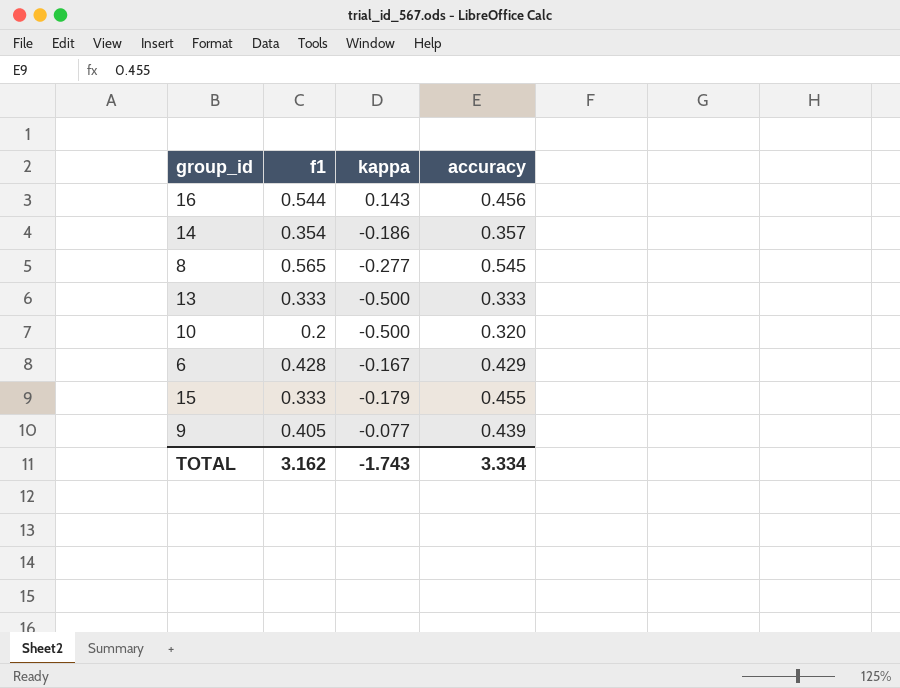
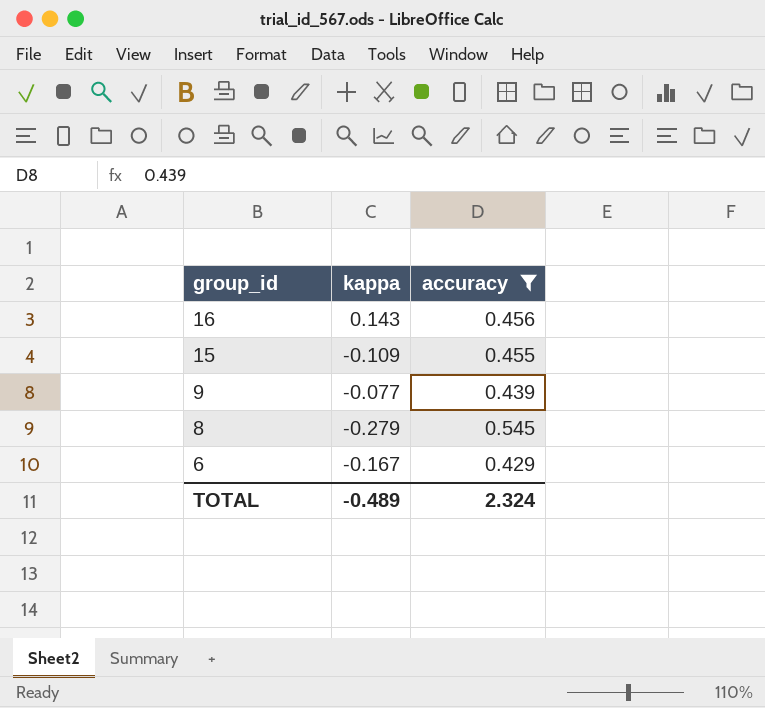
filter: none -> accuracy >= 0.429
row order: none -> group_id descending
column f1 | position: 2 -> none
15 | kappa: -0.179 -> -0.109
8 | kappa: -0.277 -> -0.279
TOTAL | kappa: -1.743 -> -0.489
TOTAL | accuracy: 3.334 -> 2.324

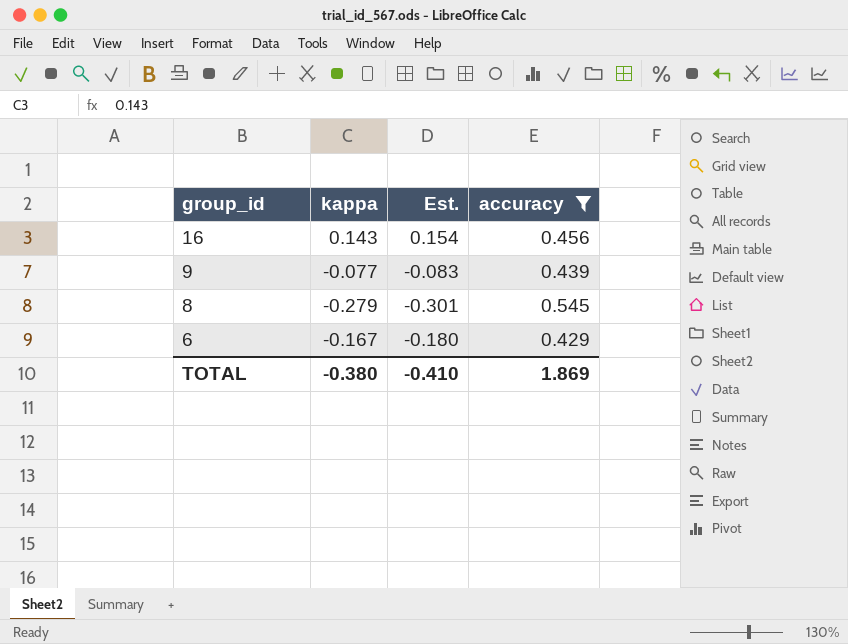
column Est. | formula: none -> [kappa] * 1.08
row 15: -0.109 | 0.455 -> none
TOTAL | kappa: -0.489 -> -0.380
TOTAL | accuracy: 2.324 -> 1.869

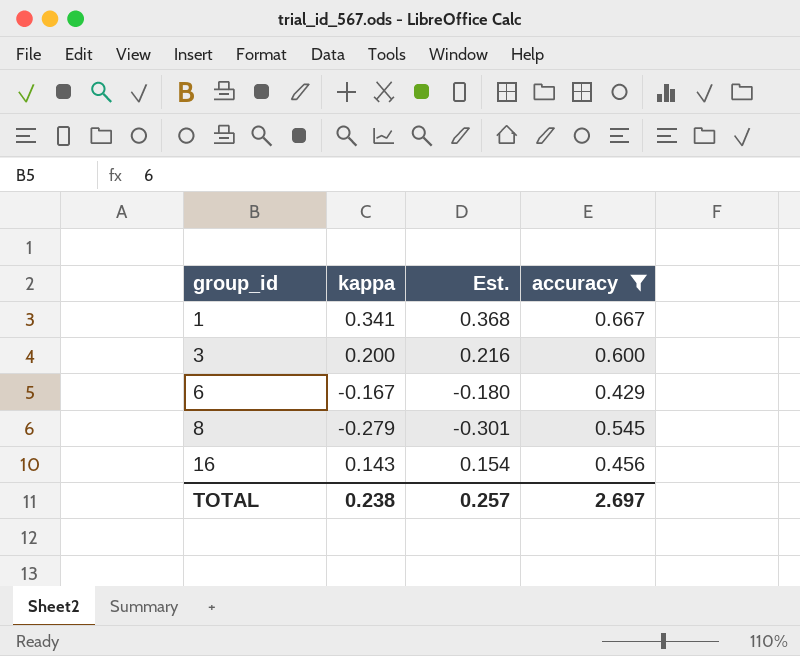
row order: group_id descending -> group_id ascending
row 9: -0.077 | -0.083 | 0.439 -> none
row 1: none -> 0.341 | 0.368 | 0.667
row 3: none -> 0.200 | 0.216 | 0.600
TOTAL | kappa: -0.380 -> 0.238
TOTAL | Est.: -0.410 -> 0.257
TOTAL | accuracy: 1.869 -> 2.697

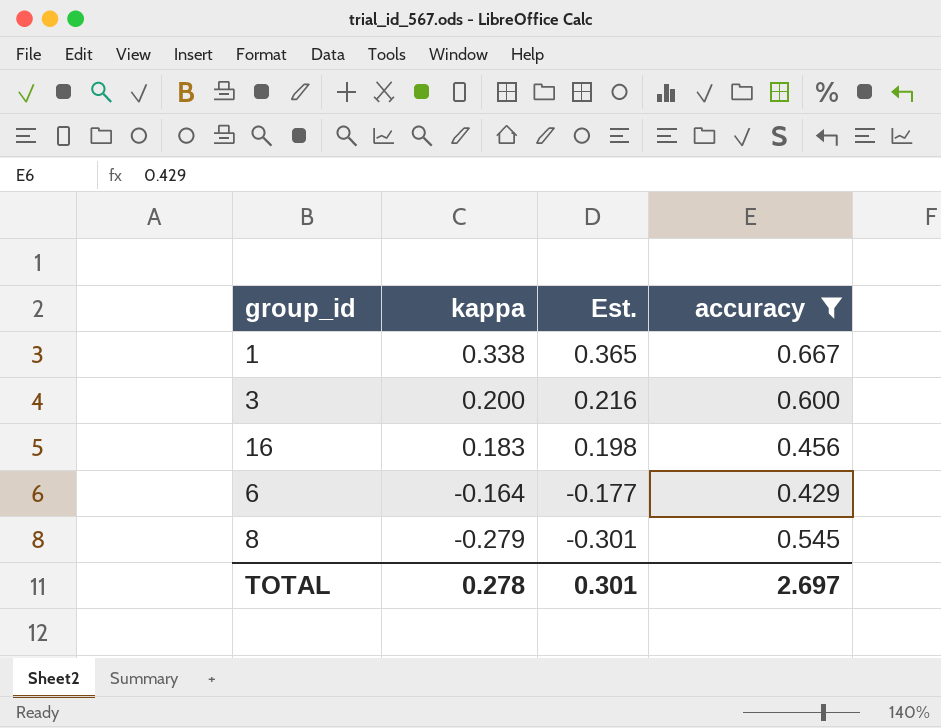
row order: group_id ascending -> kappa descending
1 | kappa: 0.341 -> 0.338
1 | Est.: 0.368 -> 0.365
16 | kappa: 0.143 -> 0.183
16 | Est.: 0.154 -> 0.198
6 | kappa: -0.167 -> -0.164
6 | Est.: -0.180 -> -0.177
TOTAL | kappa: 0.238 -> 0.278
TOTAL | Est.: 0.257 -> 0.301

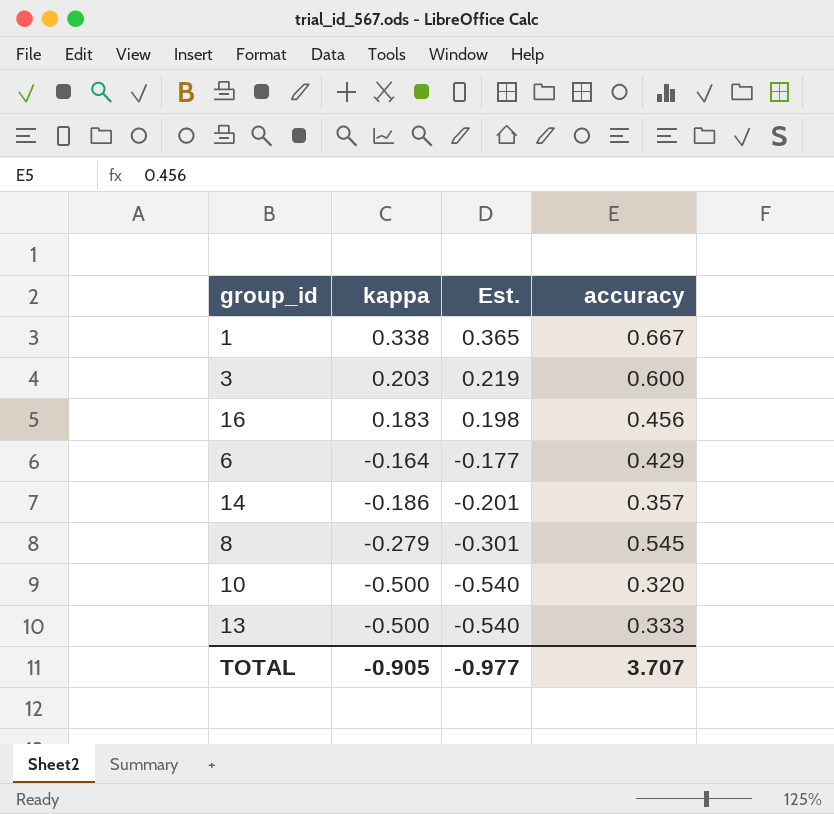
filter: accuracy >= 0.429 -> none
3 | kappa: 0.200 -> 0.203
3 | Est.: 0.216 -> 0.219
TOTAL | kappa: 0.278 -> -0.905
TOTAL | Est.: 0.301 -> -0.977
TOTAL | accuracy: 2.697 -> 3.707

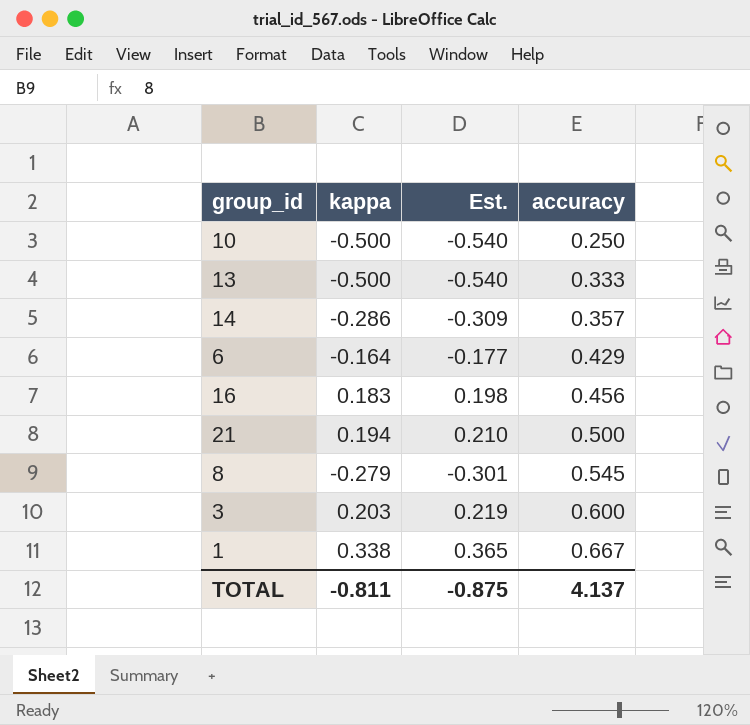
row order: kappa descending -> accuracy ascending
10 | accuracy: 0.320 -> 0.250
14 | kappa: -0.186 -> -0.286
14 | Est.: -0.201 -> -0.309
row 21: none -> 0.194 | 0.210 | 0.500
TOTAL | kappa: -0.905 -> -0.811
TOTAL | Est.: -0.977 -> -0.875
TOTAL | accuracy: 3.707 -> 4.137

